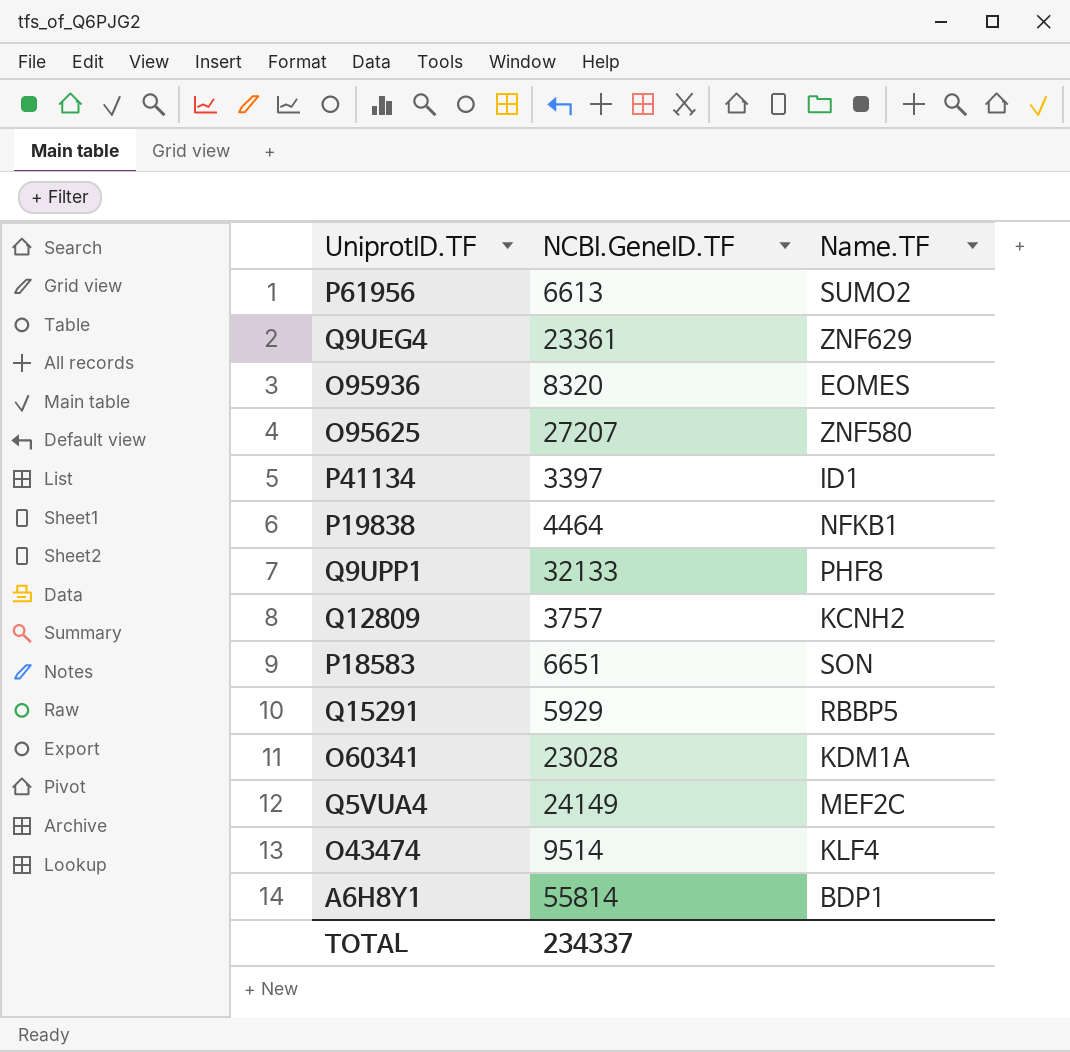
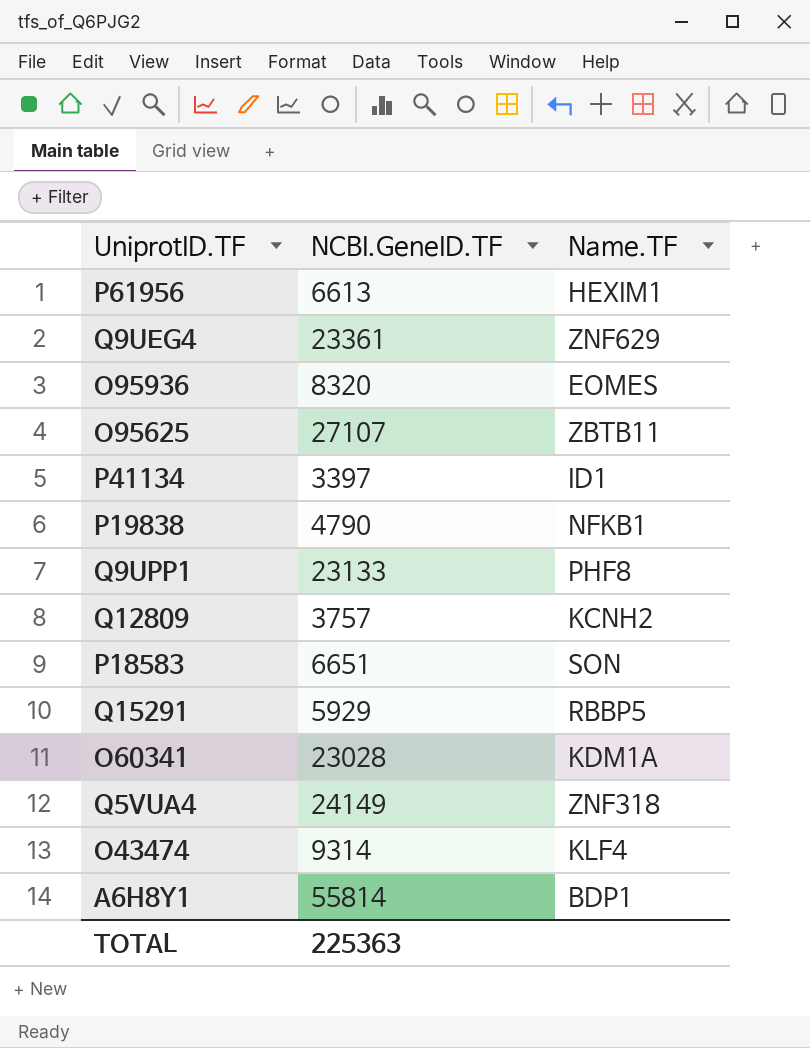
P61956 | Name.TF: SUMO2 -> HEXIM1
O95625 | NCBI.GeneID.TF: 27207 -> 27107
O95625 | Name.TF: ZNF580 -> ZBTB11
P19838 | NCBI.GeneID.TF: 4464 -> 4790
Q9UPP1 | NCBI.GeneID.TF: 32133 -> 23133
Q5VUA4 | Name.TF: MEF2C -> ZNF318
O43474 | NCBI.GeneID.TF: 9514 -> 9314
TOTAL | NCBI.GeneID.TF: 234337 -> 225363

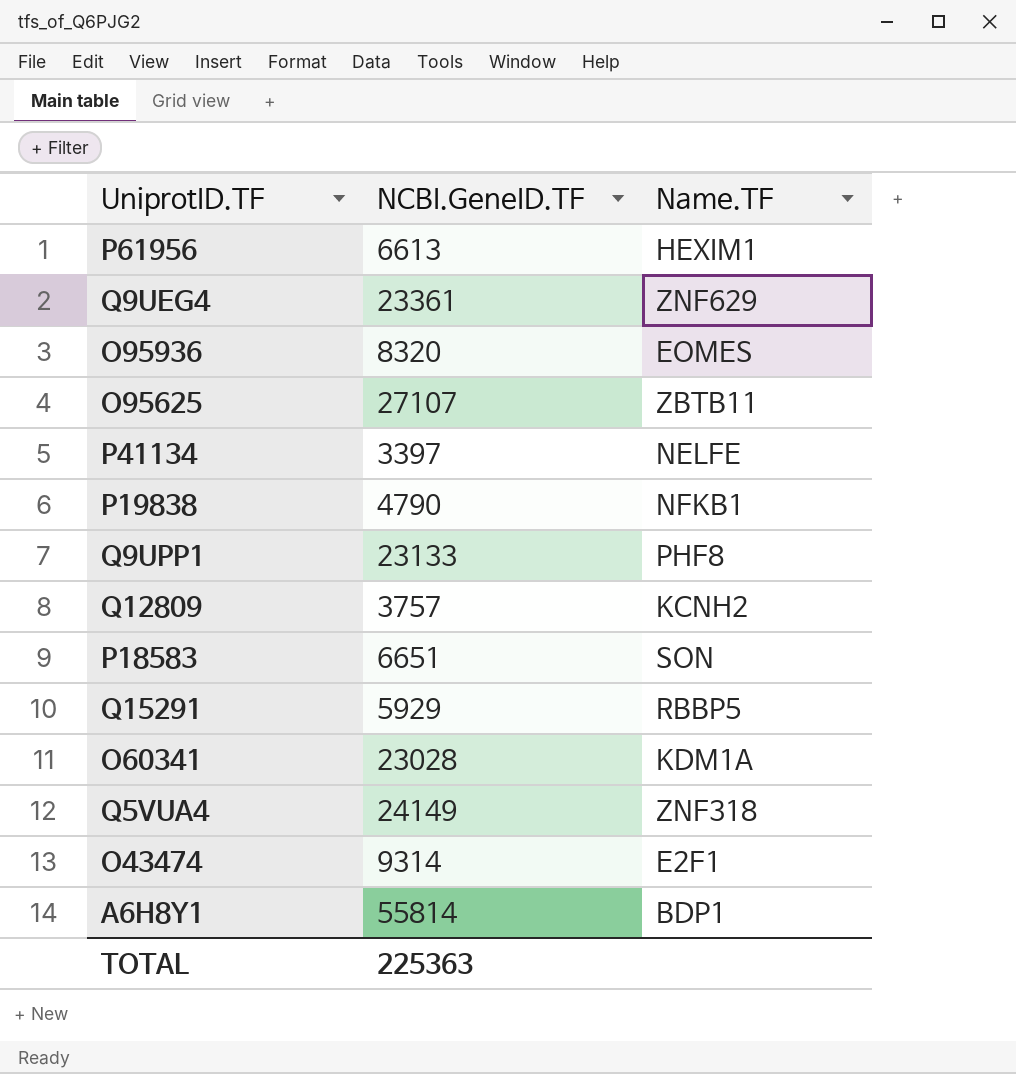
P41134 | Name.TF: ID1 -> NELFE
O43474 | Name.TF: KLF4 -> E2F1

